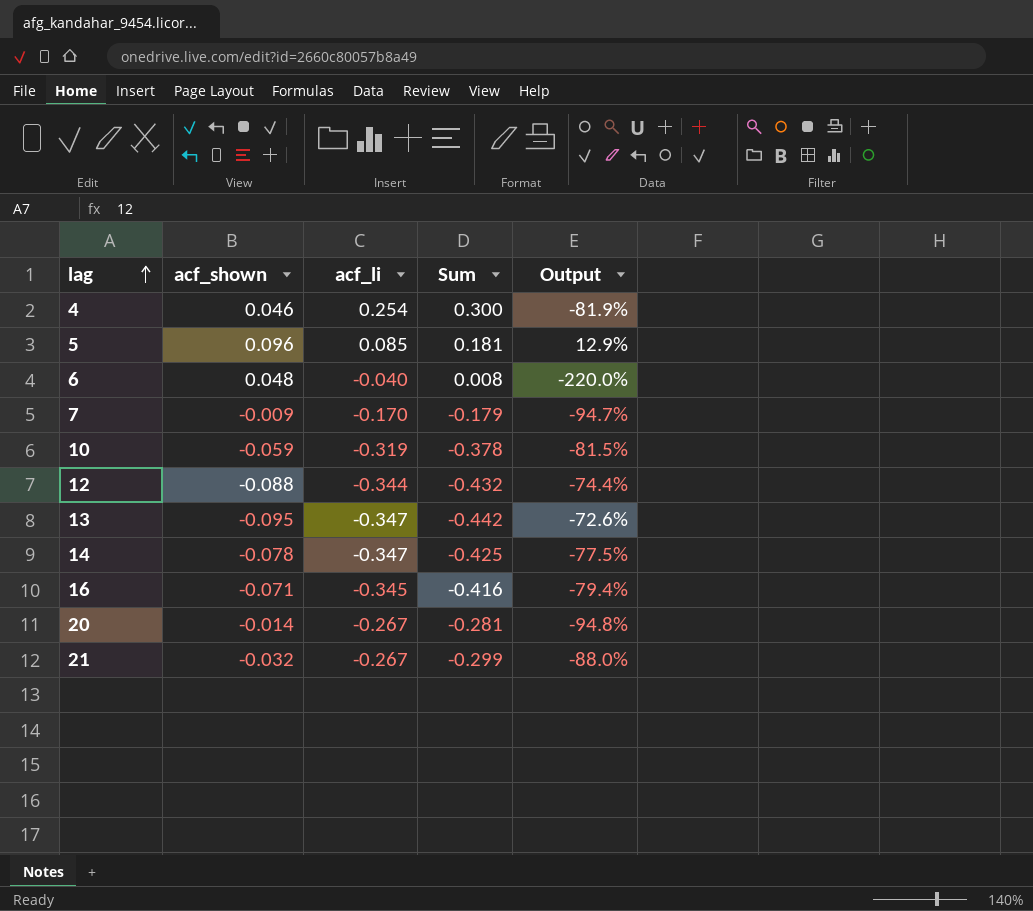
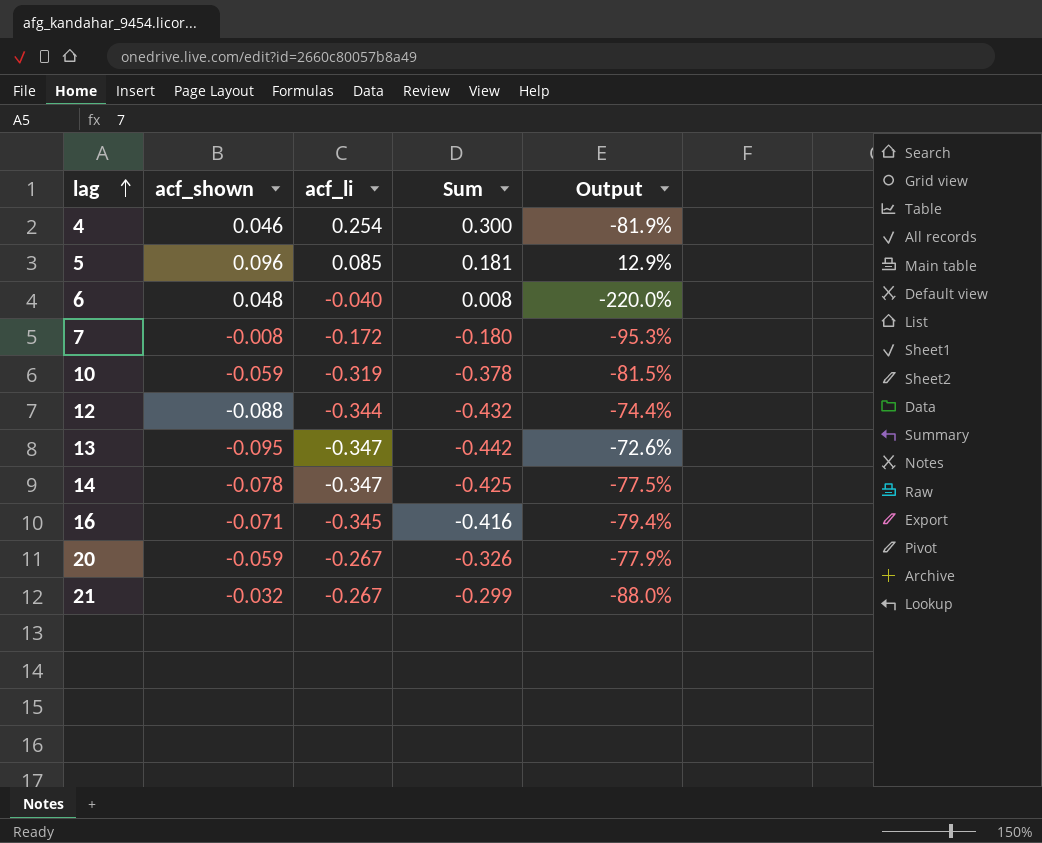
7 | acf_shown: -0.009 -> -0.008
7 | acf_li: -0.170 -> -0.172
7 | Sum: -0.179 -> -0.180
7 | Output: -94.7% -> -95.3%
20 | acf_shown: -0.014 -> -0.059
20 | Sum: -0.281 -> -0.326
20 | Output: -94.8% -> -77.9%

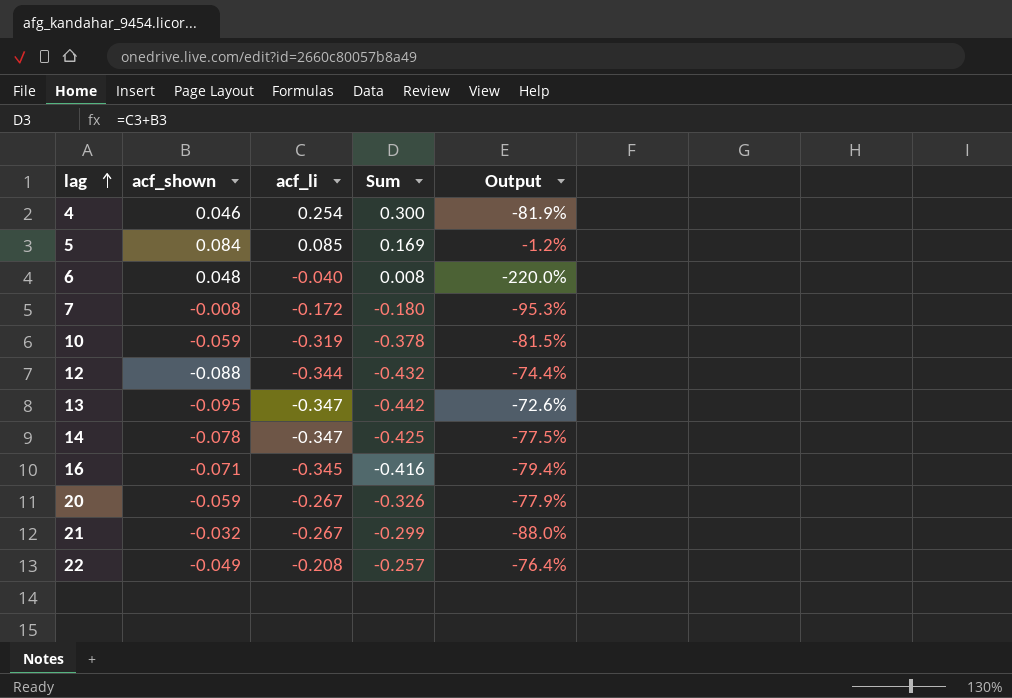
5 | acf_shown: 0.096 -> 0.084
5 | Sum: 0.181 -> 0.169
5 | Output: 12.9% -> -1.2%
row 22: none -> -0.049 | -0.208 | -0.257 | -76.4%

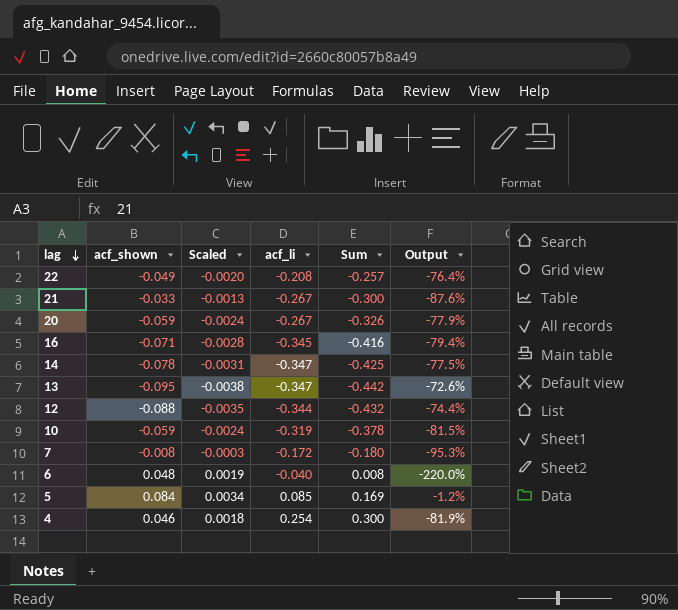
row order: lag ascending -> lag descending
column Scaled | formula: none -> [acf_shown] * 0.04
21 | acf_shown: -0.032 -> -0.033
21 | Sum: -0.299 -> -0.300
21 | Output: -88.0% -> -87.6%

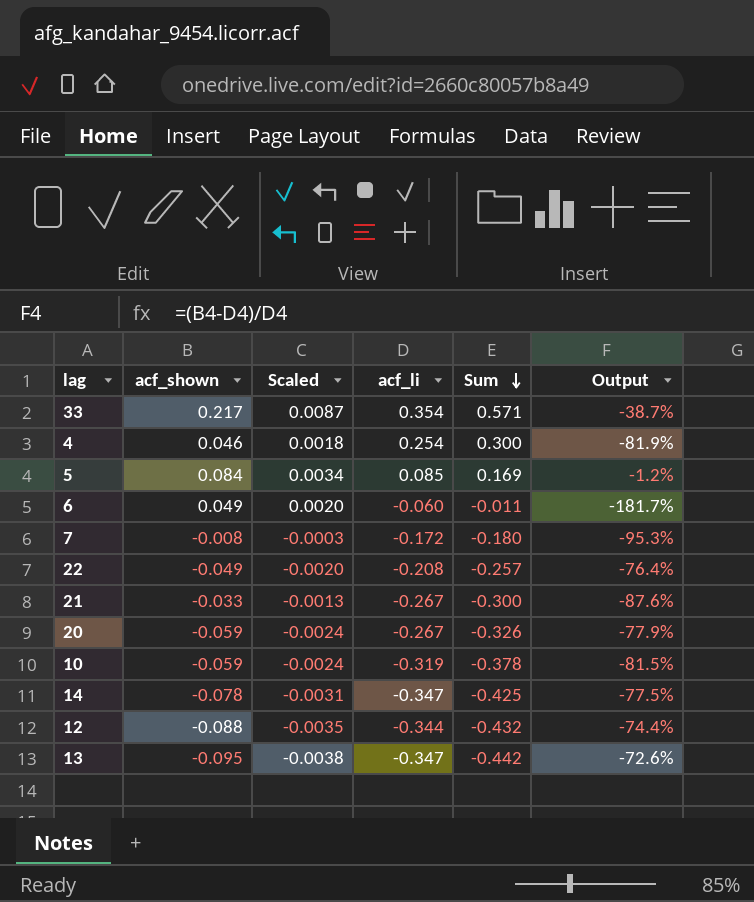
row order: lag descending -> Sum descending
row 16: -0.071 | -0.0028 | -0.345 | -0.416 | -79.4% -> none
row 33: none -> 0.217 | 0.0087 | 0.354 | 0.571 | -38.7%
6 | acf_shown: 0.048 -> 0.049
6 | Scaled: 0.0019 -> 0.0020
6 | acf_li: -0.040 -> -0.060
6 | Sum: 0.008 -> -0.011
6 | Output: -220.0% -> -181.7%

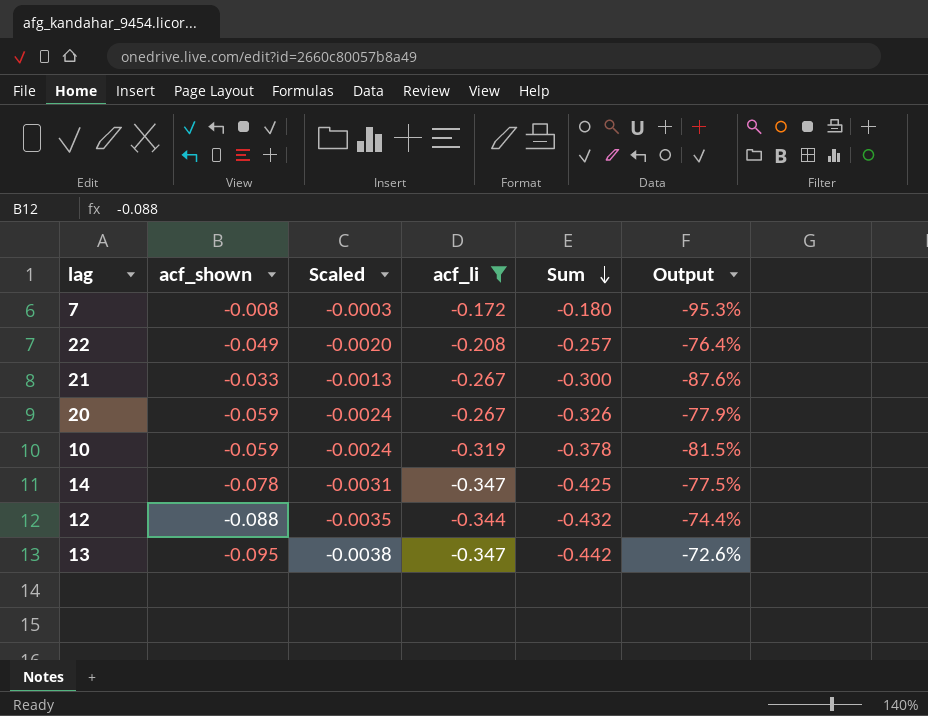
filter: none -> acf_li <= -0.172

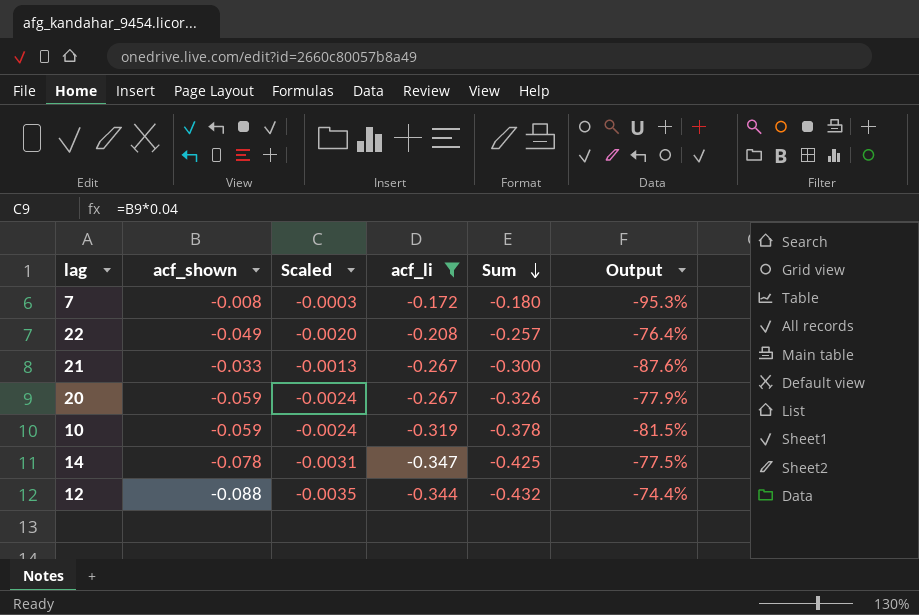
row 13: -0.095 | -0.0038 | -0.347 | -0.442 | -72.6% -> none

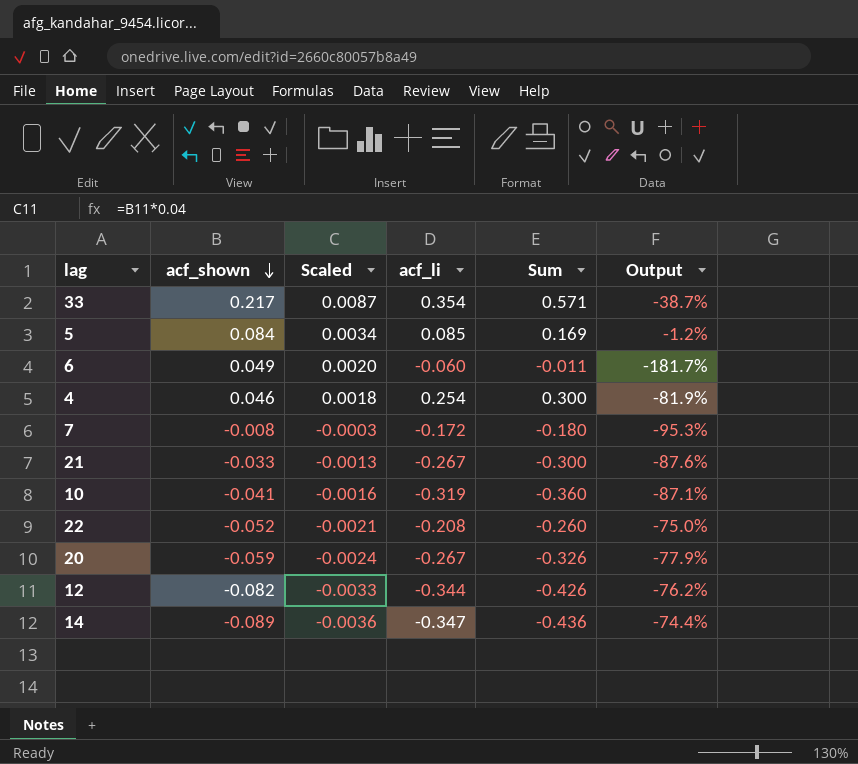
filter: acf_li <= -0.172 -> none
row order: Sum descending -> acf_shown descending
10 | acf_shown: -0.059 -> -0.041
10 | Scaled: -0.0024 -> -0.0016
10 | Sum: -0.378 -> -0.360
10 | Output: -81.5% -> -87.1%
22 | acf_shown: -0.049 -> -0.052
22 | Scaled: -0.0020 -> -0.0021
22 | Sum: -0.257 -> -0.260
22 | Output: -76.4% -> -75.0%
12 | acf_shown: -0.088 -> -0.082
12 | Scaled: -0.0035 -> -0.0033
12 | Sum: -0.432 -> -0.426
12 | Output: -74.4% -> -76.2%
14 | acf_shown: -0.078 -> -0.089
14 | Scaled: -0.0031 -> -0.0036
14 | Sum: -0.425 -> -0.436
14 | Output: -77.5% -> -74.4%

